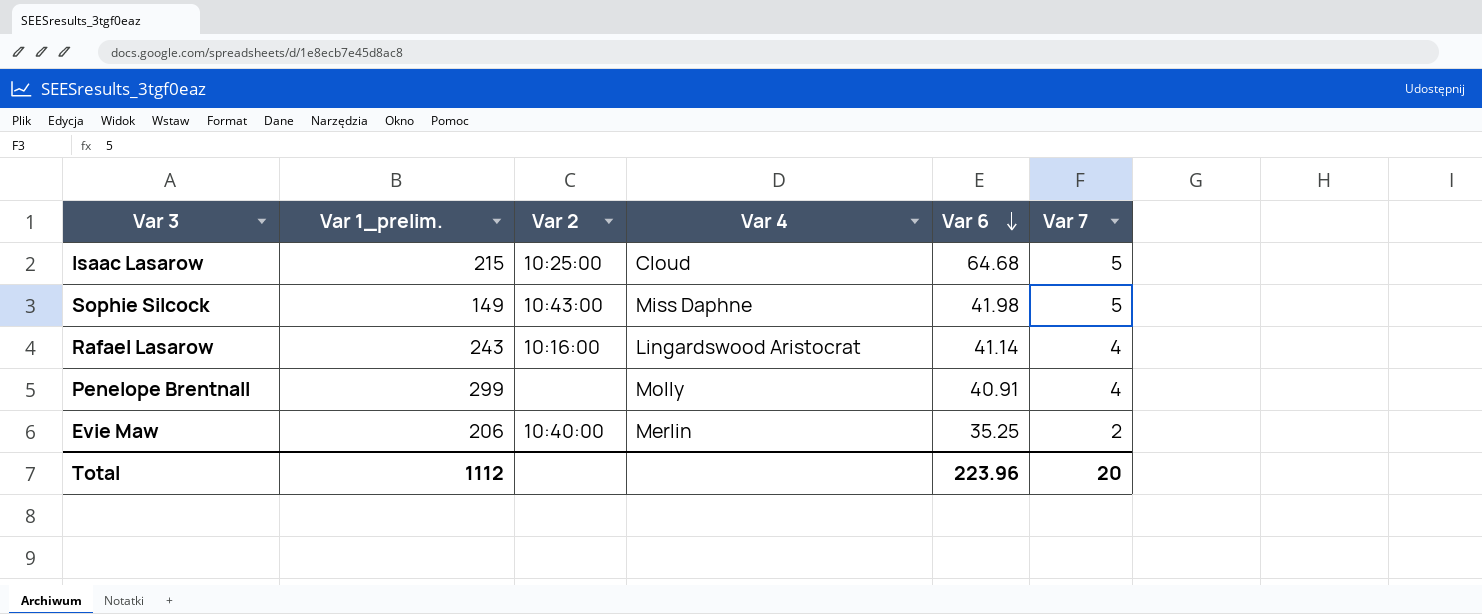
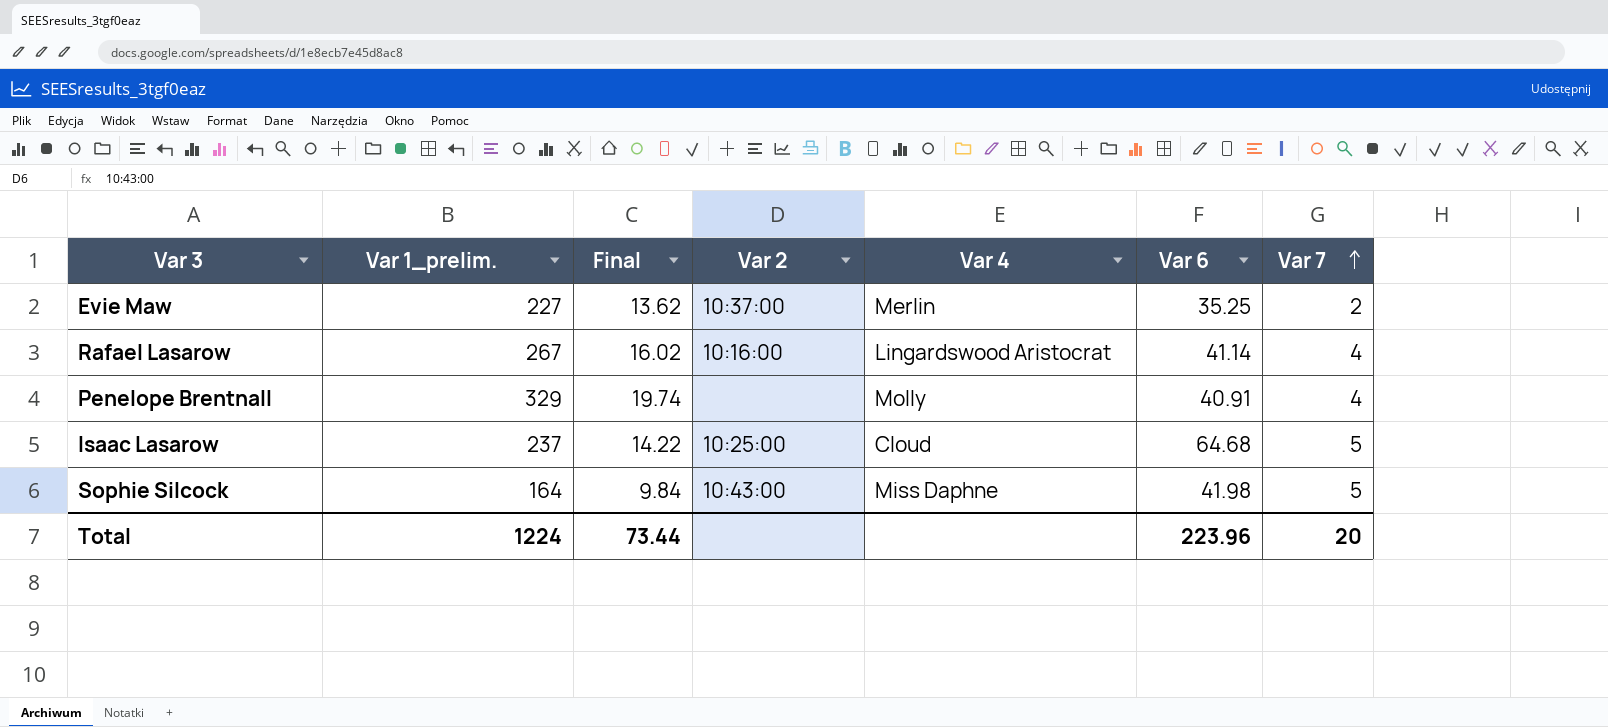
row order: Var 6 descending -> Var 7 ascending
column Final | formula: none -> [Var 1_prelim.] * 0.06
Evie Maw | Var 1_prelim.: 206 -> 227
Evie Maw | Var 2: 10:40:00 -> 10:37:00
Rafael Lasarow | Var 1_prelim.: 243 -> 267
Penelope Brentnall | Var 1_prelim.: 299 -> 329
Isaac Lasarow | Var 1_prelim.: 215 -> 237
Sophie Silcock | Var 1_prelim.: 149 -> 164
Total | Var 1_prelim.: 1112 -> 1224

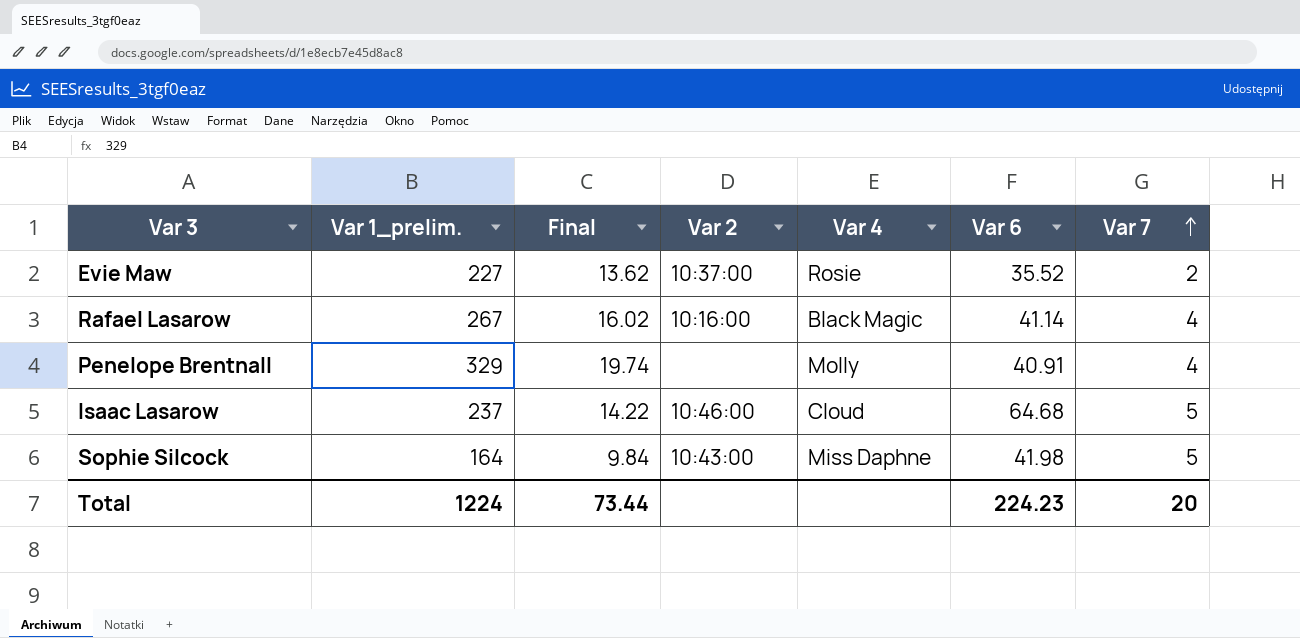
Evie Maw | Var 4: Merlin -> Rosie
Evie Maw | Var 6: 35.25 -> 35.52
Rafael Lasarow | Var 4: Lingardswood Aristocrat -> Black Magic
Isaac Lasarow | Var 2: 10:25:00 -> 10:46:00
Total | Var 6: 223.96 -> 224.23

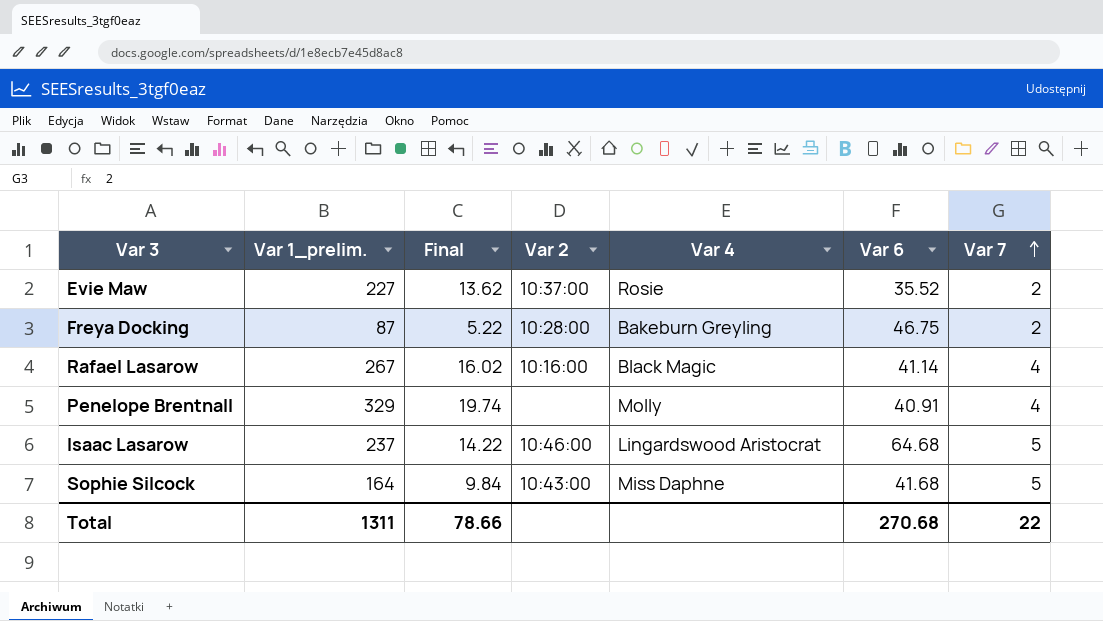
row Freya Docking: none -> 87 | 5.22 | 10:28:00 | Bakeburn Greyling | 46.75 | 2
Isaac Lasarow | Var 4: Cloud -> Lingardswood Aristocrat
Sophie Silcock | Var 6: 41.98 -> 41.68
Total | Var 1_prelim.: 1224 -> 1311
Total | Final: 73.44 -> 78.66
Total | Var 6: 224.23 -> 270.68
Total | Var 7: 20 -> 22

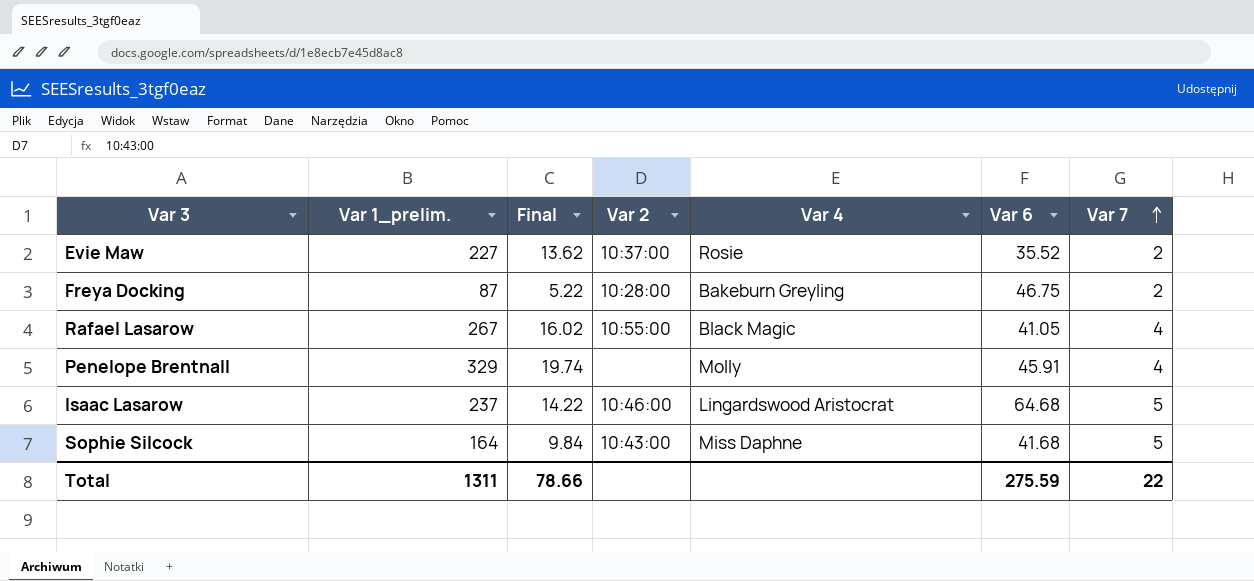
Rafael Lasarow | Var 2: 10:16:00 -> 10:55:00
Rafael Lasarow | Var 6: 41.14 -> 41.05
Penelope Brentnall | Var 6: 40.91 -> 45.91
Total | Var 6: 270.68 -> 275.59

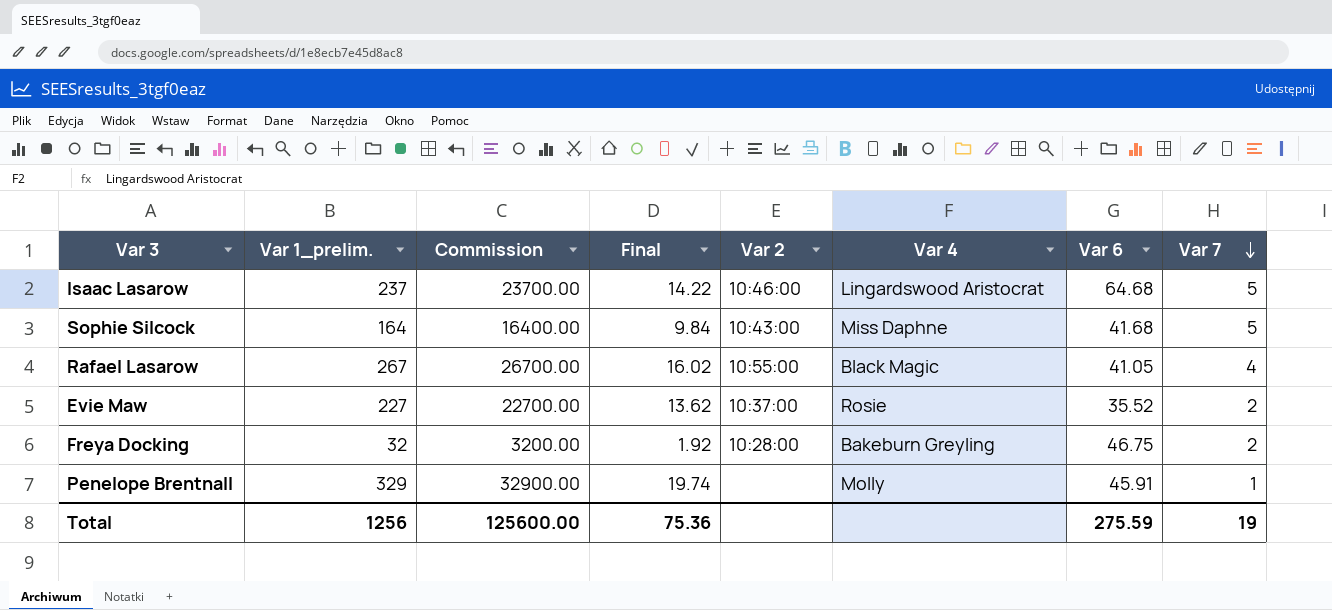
row order: Var 7 ascending -> Var 7 descending
column Commission | formula: none -> [Var 1_prelim.] * 100
Freya Docking | Var 1_prelim.: 87 -> 32
Freya Docking | Final: 5.22 -> 1.92
Penelope Brentnall | Var 7: 4 -> 1
Total | Var 1_prelim.: 1311 -> 1256
Total | Final: 78.66 -> 75.36
Total | Var 7: 22 -> 19

